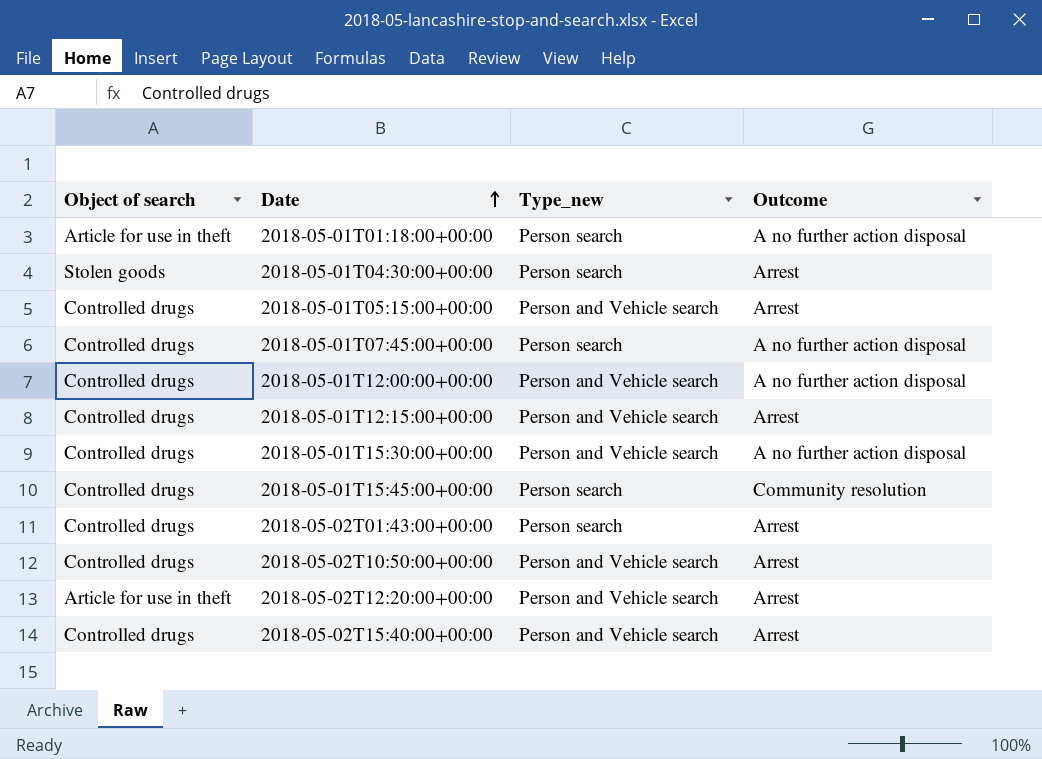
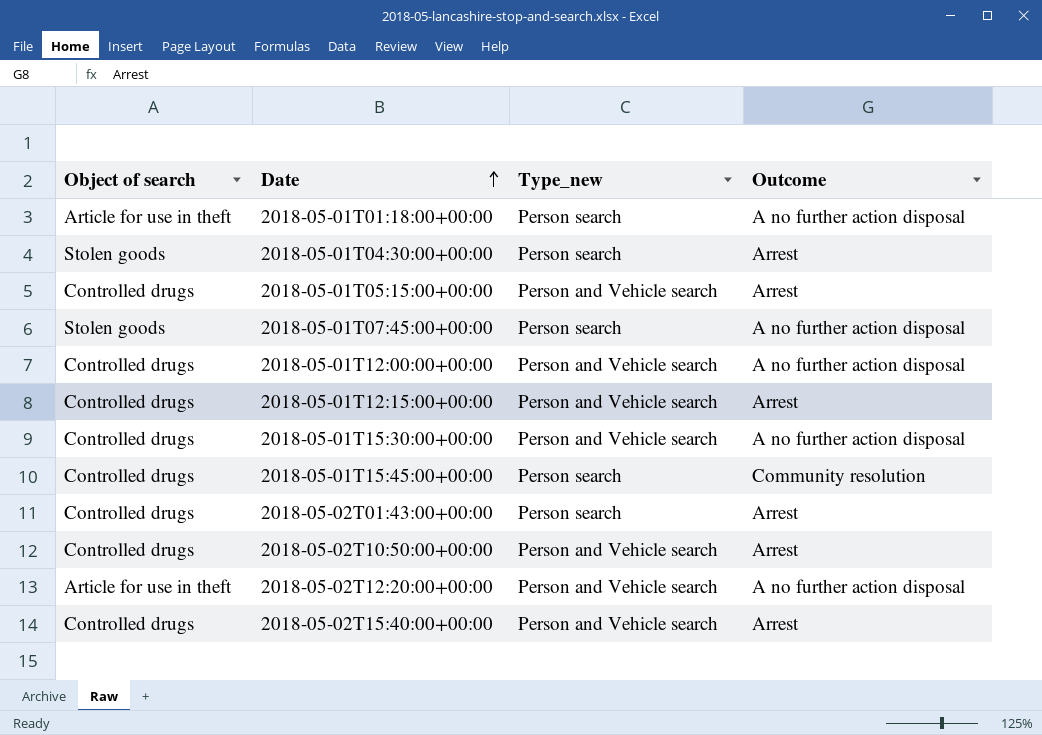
2018-05-01T07:45:00+00:00 | Object of search: Controlled drugs -> Stolen goods
2018-05-02T12:20:00+00:00 | Outcome: Arrest -> A no further action disposal

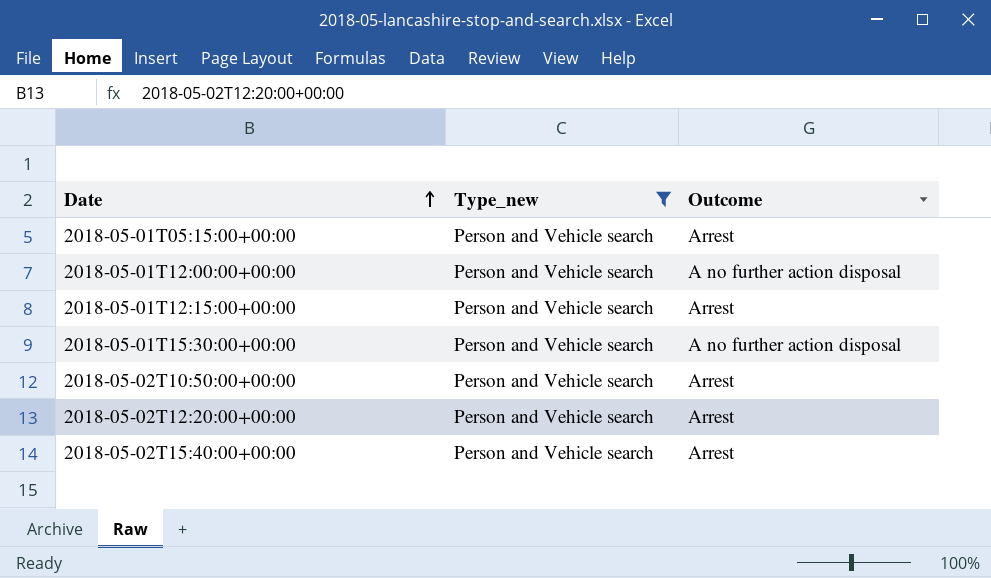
filter: none -> Type_new = Person and Vehicle search
column Object of search | position: 1 -> none
2018-05-02T12:20:00+00:00 | Outcome: A no further action disposal -> Arrest

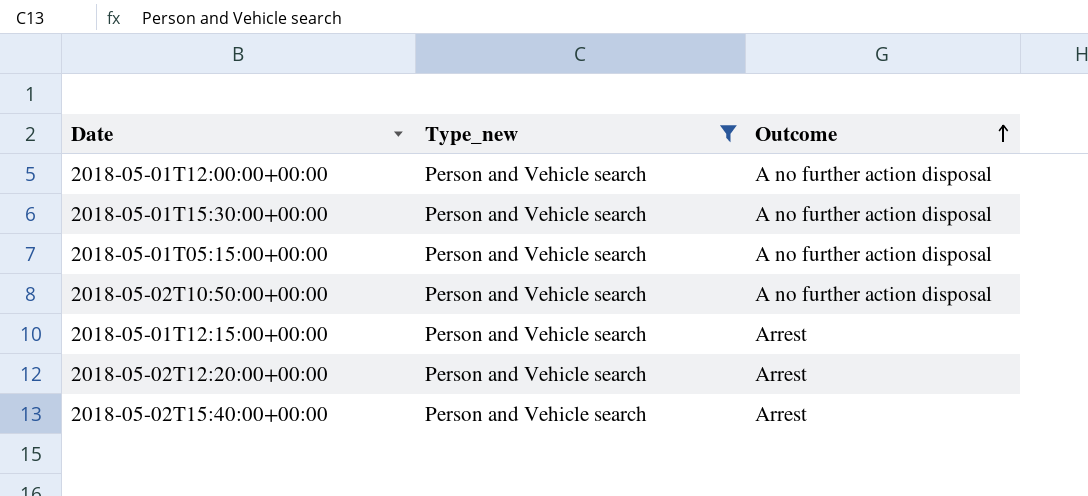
row order: Date ascending -> Outcome ascending
2018-05-01T05:15:00+00:00 | Outcome: Arrest -> A no further action disposal
2018-05-02T10:50:00+00:00 | Outcome: Arrest -> A no further action disposal

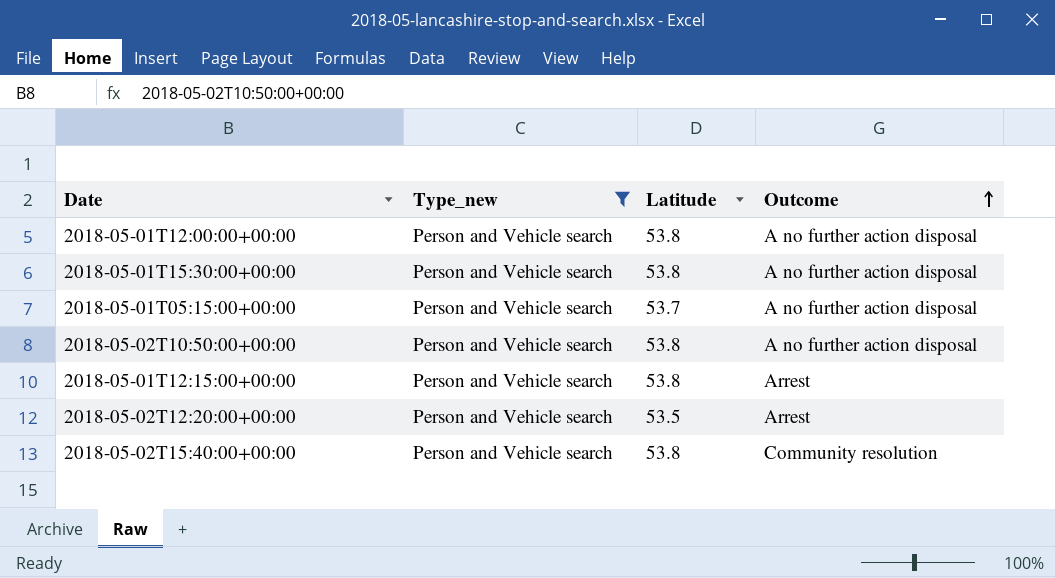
column Latitude | position: none -> 3
2018-05-02T15:40:00+00:00 | Outcome: Arrest -> Community resolution

